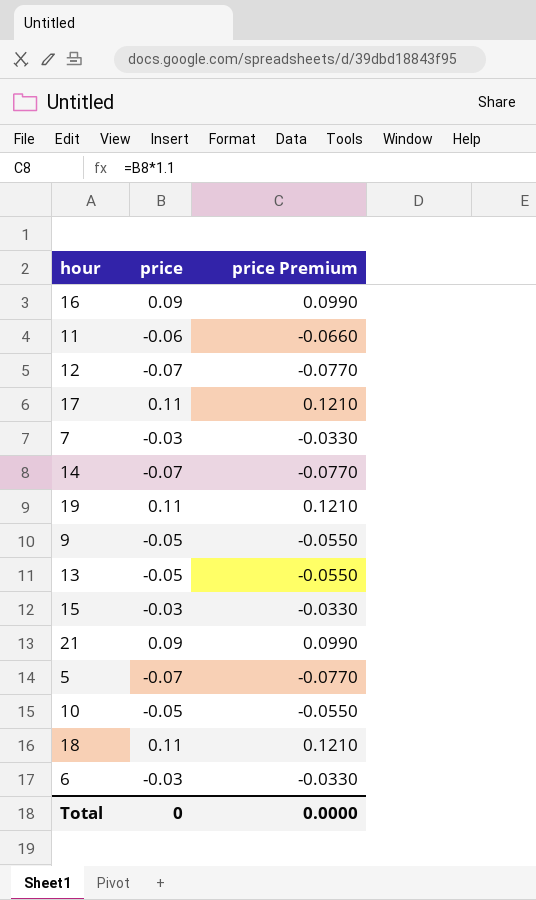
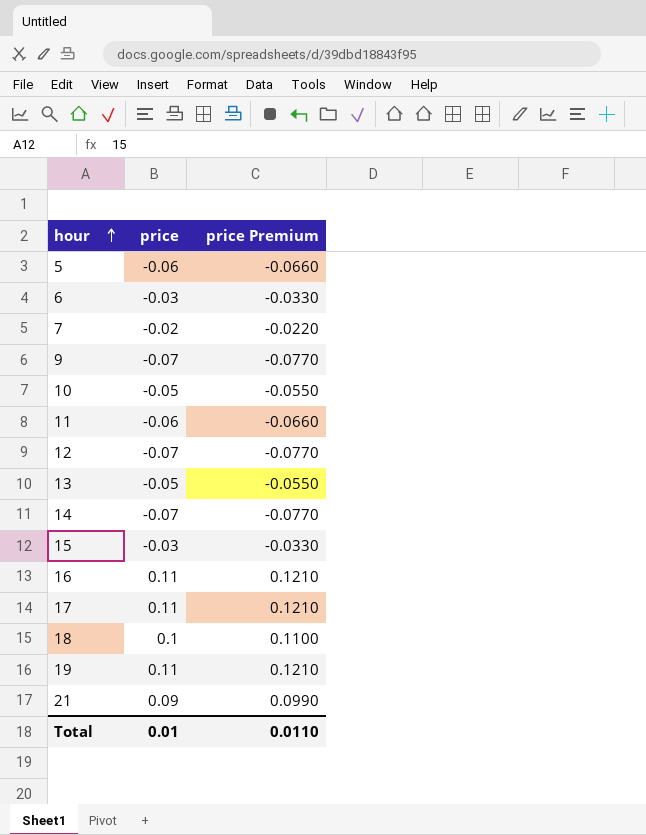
row order: none -> hour ascending
5 | price: -0.07 -> -0.06
5 | price Premium: -0.0770 -> -0.0660
7 | price: -0.03 -> -0.02
7 | price Premium: -0.0330 -> -0.0220
9 | price: -0.05 -> -0.07
9 | price Premium: -0.0550 -> -0.0770
16 | price: 0.09 -> 0.11
16 | price Premium: 0.0990 -> 0.1210
18 | price: 0.11 -> 0.1
18 | price Premium: 0.1210 -> 0.1100
Total | price: 0 -> 0.01
Total | price Premium: 0.0000 -> 0.0110

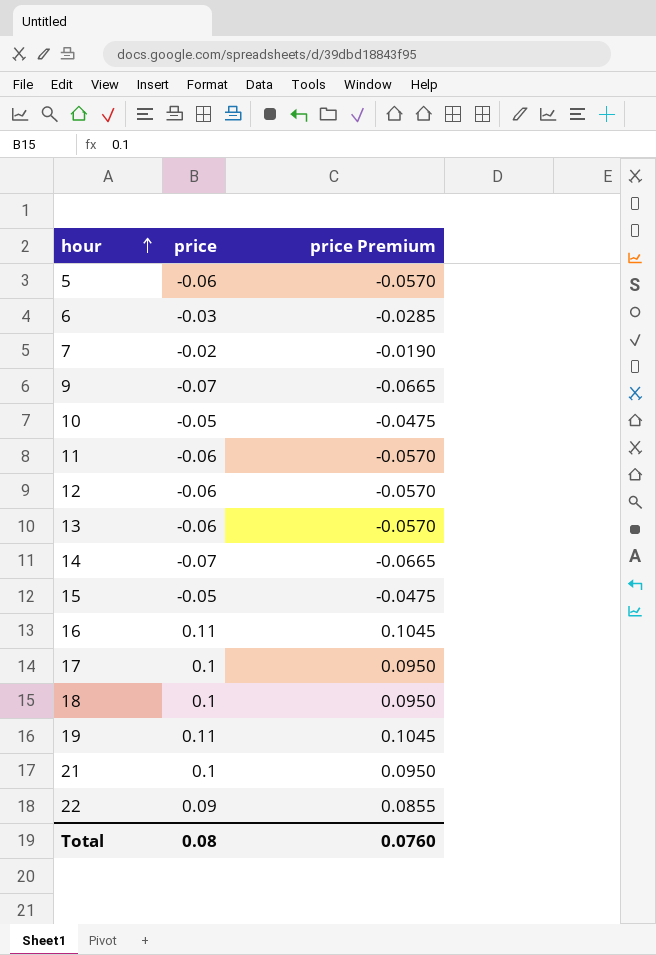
column price Premium | formula: [price] * 1.1 -> [price] * 0.95
12 | price: -0.07 -> -0.06
13 | price: -0.05 -> -0.06
15 | price: -0.03 -> -0.05
17 | price: 0.11 -> 0.1
21 | price: 0.09 -> 0.1
row 22: none -> 0.09 | 0.0855
Total | price: 0.01 -> 0.08
Total | price Premium: 0.0110 -> 0.0760

